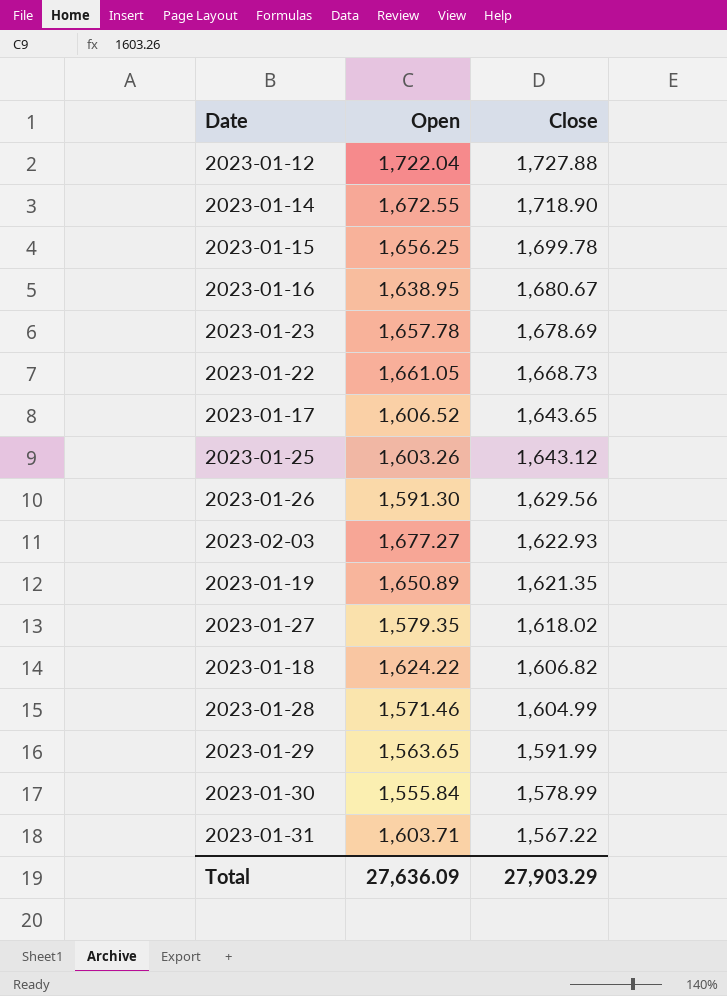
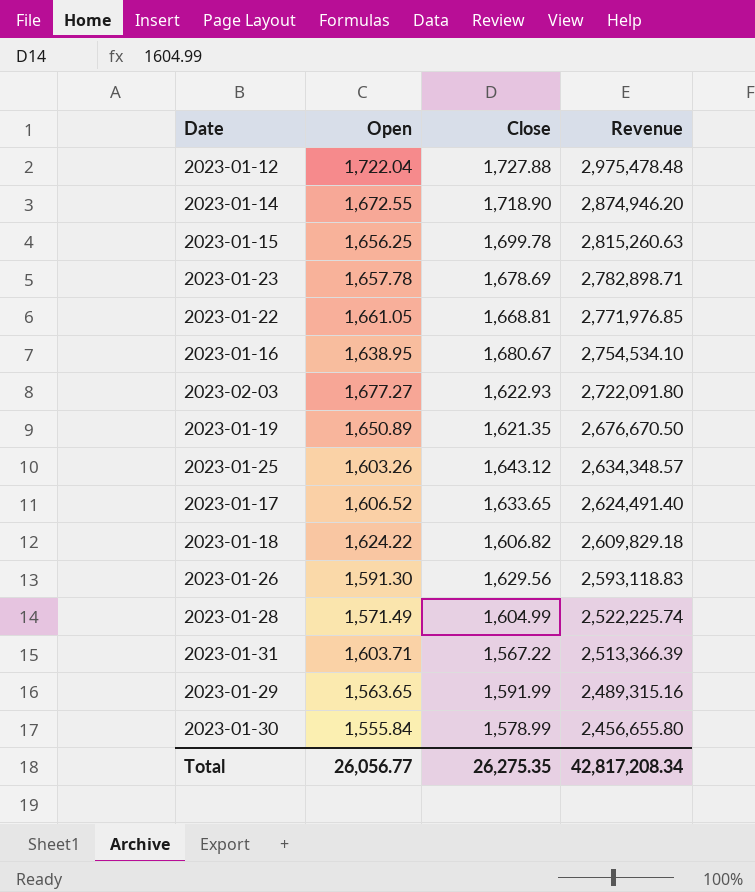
row order: Close descending -> Revenue descending
column Revenue | formula: none -> [Open] * [Close]
row 2023-01-27: 1,579.35 | 1,618.02 -> none
2023-01-22 | Close: 1,668.73 -> 1,668.81
2023-01-17 | Close: 1,643.65 -> 1,633.65
2023-01-28 | Open: 1,571.46 -> 1,571.49
Total | Open: 27,636.09 -> 26,056.77
Total | Close: 27,903.29 -> 26,275.35

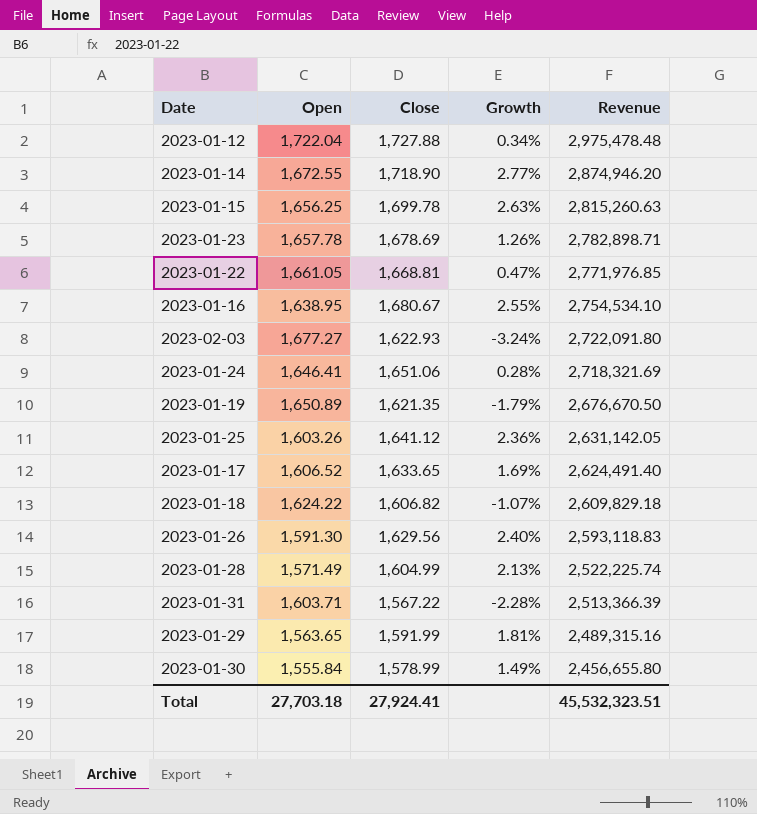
column Growth | formula: none -> ([Close] - [Open]) / [Open]
row 2023-01-24: none -> 1,646.41 | 1,651.06 | 0.28% | 2,718,321.69
2023-01-25 | Close: 1,643.12 -> 1,641.12
2023-01-25 | Revenue: 2,634,348.57 -> 2,631,142.05
Total | Open: 26,056.77 -> 27,703.18
Total | Close: 26,275.35 -> 27,924.41
Total | Revenue: 42,817,208.34 -> 45,532,323.51

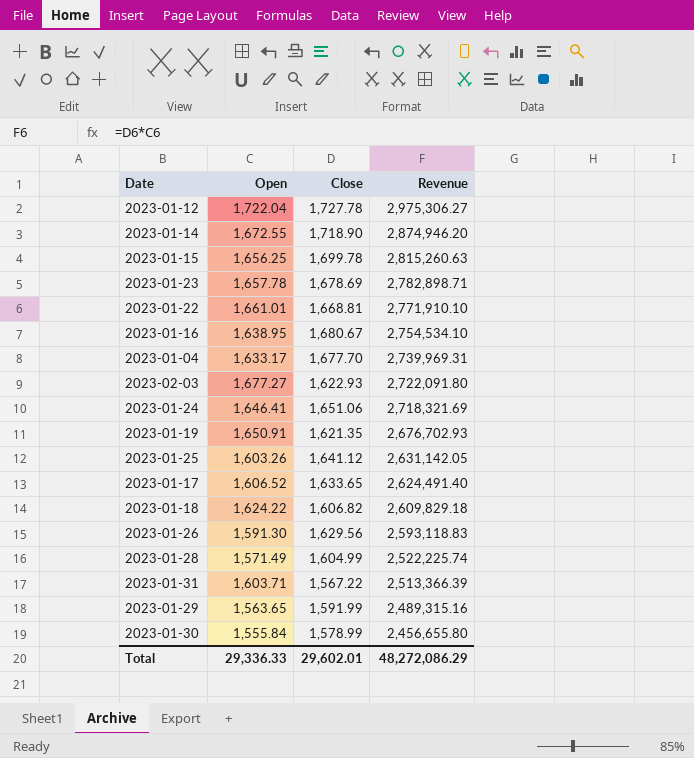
column Growth | formula: ([Close] - [Open]) / [Open] -> none
2023-01-12 | Close: 1,727.88 -> 1,727.78
2023-01-12 | Revenue: 2,975,478.48 -> 2,975,306.27
2023-01-22 | Open: 1,661.05 -> 1,661.01
2023-01-22 | Revenue: 2,771,976.85 -> 2,771,910.10
row 2023-01-04: none -> 1,633.17 | 1,677.70 | 2,739,969.31
2023-01-19 | Open: 1,650.89 -> 1,650.91
2023-01-19 | Revenue: 2,676,670.50 -> 2,676,702.93
Total | Open: 27,703.18 -> 29,336.33
Total | Close: 27,924.41 -> 29,602.01
Total | Revenue: 45,532,323.51 -> 48,272,086.29

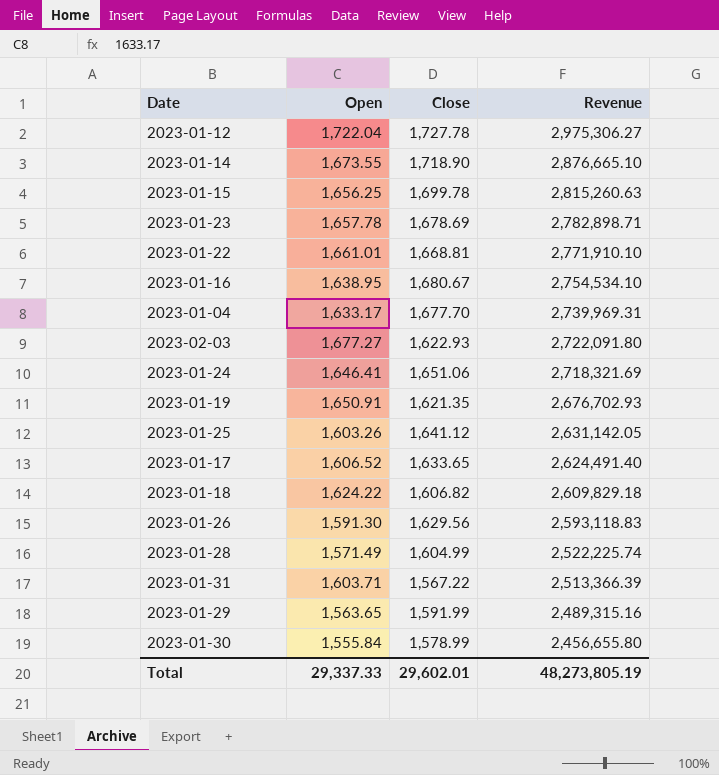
2023-01-14 | Open: 1,672.55 -> 1,673.55
2023-01-14 | Revenue: 2,874,946.20 -> 2,876,665.10
Total | Open: 29,336.33 -> 29,337.33
Total | Revenue: 48,272,086.29 -> 48,273,805.19

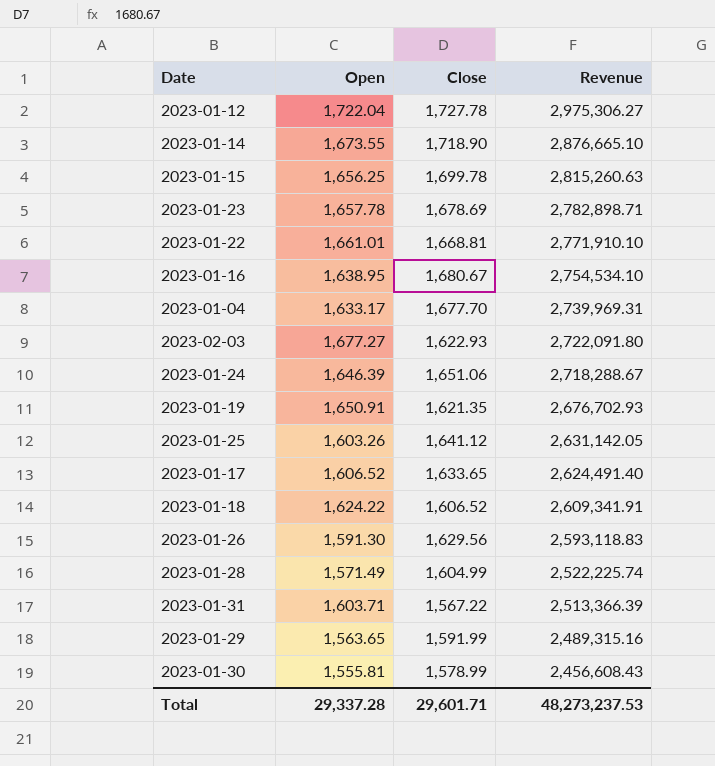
2023-01-24 | Open: 1,646.41 -> 1,646.39
2023-01-24 | Revenue: 2,718,321.69 -> 2,718,288.67
2023-01-18 | Close: 1,606.82 -> 1,606.52
2023-01-18 | Revenue: 2,609,829.18 -> 2,609,341.91
2023-01-30 | Open: 1,555.84 -> 1,555.81
2023-01-30 | Revenue: 2,456,655.80 -> 2,456,608.43
Total | Open: 29,337.33 -> 29,337.28
Total | Close: 29,602.01 -> 29,601.71
Total | Revenue: 48,273,805.19 -> 48,273,237.53

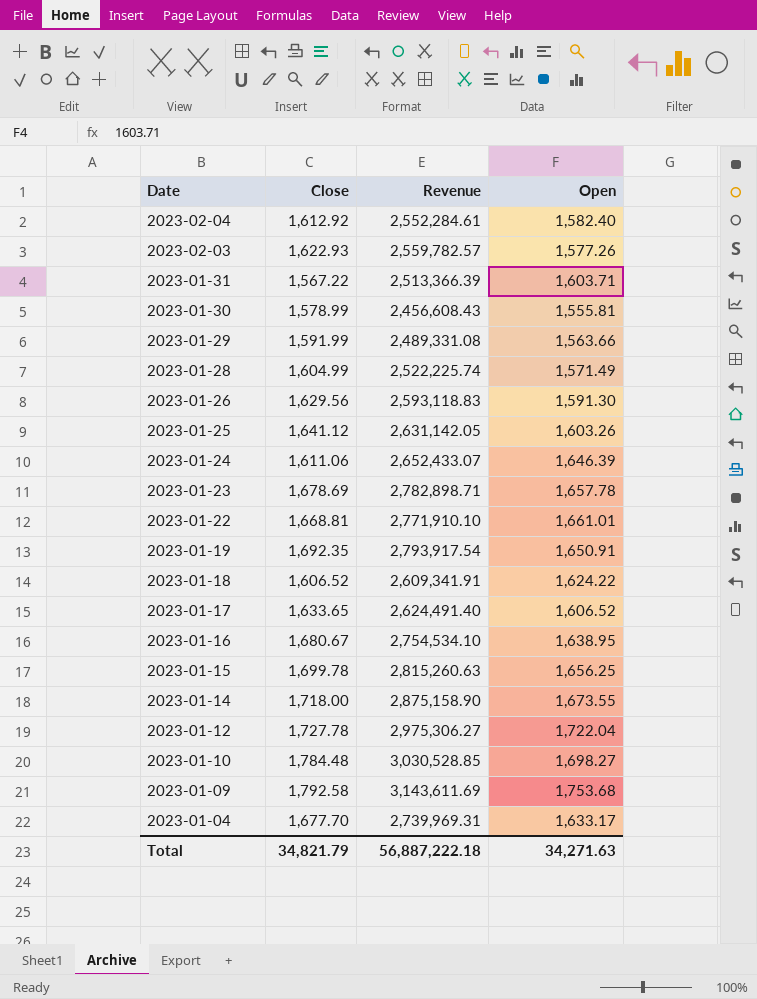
row order: Revenue descending -> Date descending
column Open | position: 2 -> 4
row 2023-02-04: none -> 1,612.92 | 2,552,284.61 | 1,582.40
2023-02-03 | Revenue: 2,722,091.80 -> 2,559,782.57
2023-02-03 | Open: 1,677.27 -> 1,577.26
2023-01-29 | Revenue: 2,489,315.16 -> 2,489,331.08
2023-01-29 | Open: 1,563.65 -> 1,563.66
2023-01-24 | Close: 1,651.06 -> 1,611.06
2023-01-24 | Revenue: 2,718,288.67 -> 2,652,433.07
2023-01-19 | Close: 1,621.35 -> 1,692.35
2023-01-19 | Revenue: 2,676,702.93 -> 2,793,917.54
2023-01-14 | Close: 1,718.90 -> 1,718.00
2023-01-14 | Revenue: 2,876,665.10 -> 2,875,158.90
row 2023-01-10: none -> 1,784.48 | 3,030,528.85 | 1,698.27
row 2023-01-09: none -> 1,792.58 | 3,143,611.69 | 1,753.68
Total | Close: 29,601.71 -> 34,821.79
Total | Revenue: 48,273,237.53 -> 56,887,222.18
Total | Open: 29,337.28 -> 34,271.63

